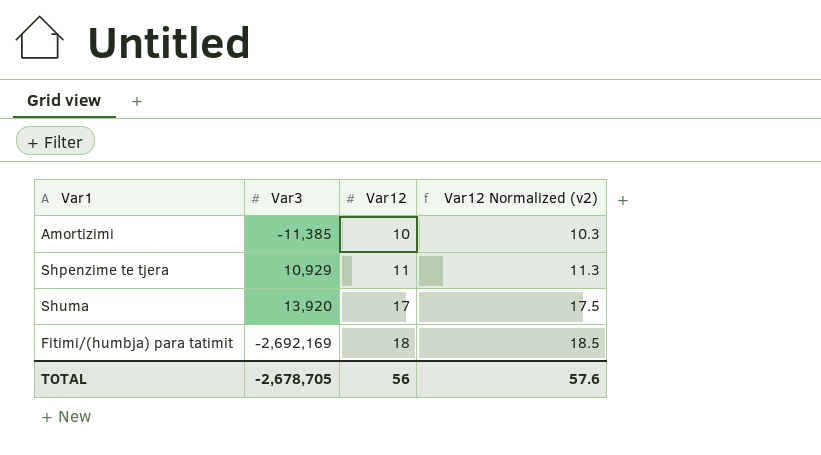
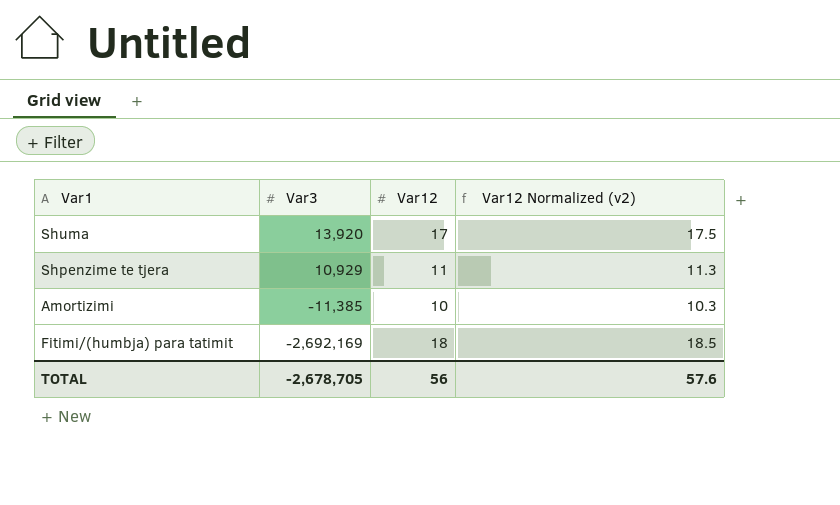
row order: Var12 ascending -> Var3 descending

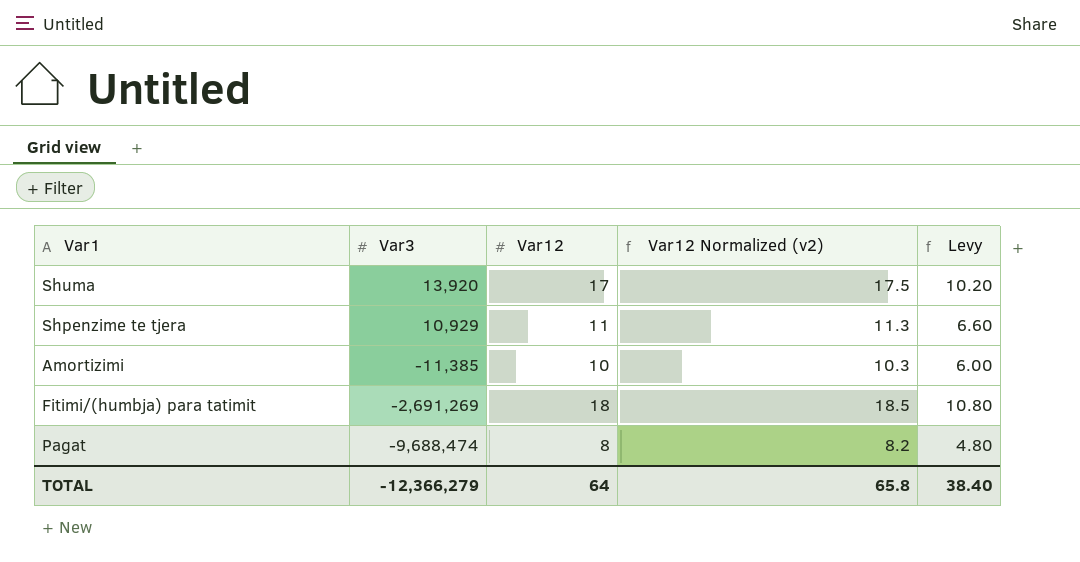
column Levy | formula: none -> [Var12] * 0.6
Fitimi/(humbja) para tatimit | Var3: -2,692,169 -> -2,691,269
row Pagat: none -> -9,688,474 | 8 | 8.2 | 4.80
TOTAL | Var3: -2,678,705 -> -12,366,279
TOTAL | Var12: 56 -> 64
TOTAL | Var12 Normalized (v2): 57.6 -> 65.8

